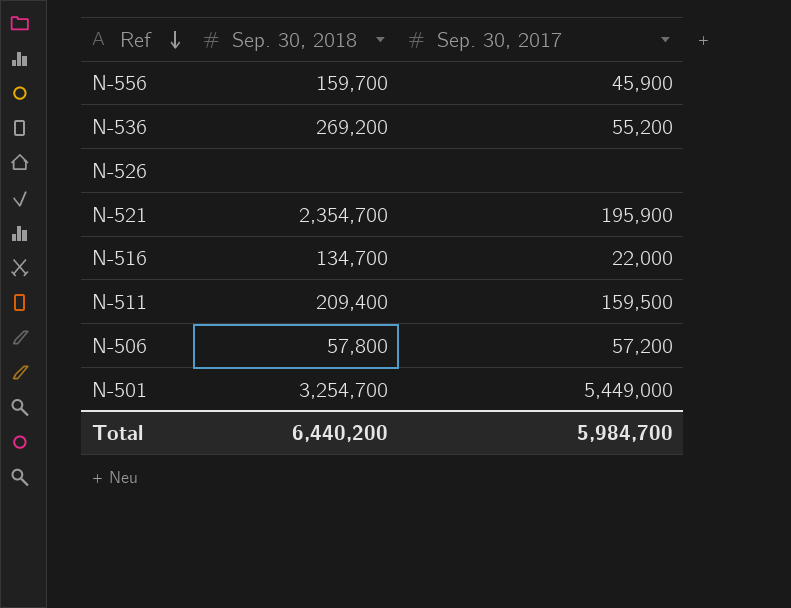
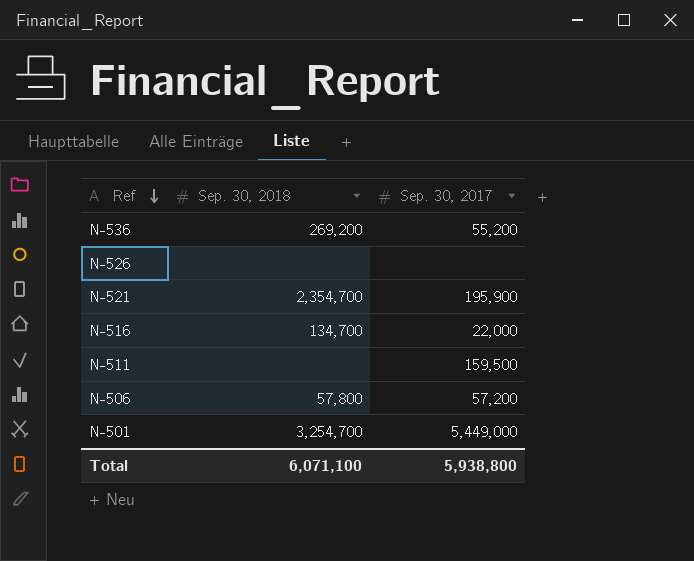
row N-556: 159,700 | 45,900 -> none
N-511 | Sep. 30, 2018: 209,400 -> none
Total | Sep. 30, 2018: 6,440,200 -> 6,071,100
Total | Sep. 30, 2017: 5,984,700 -> 5,938,800

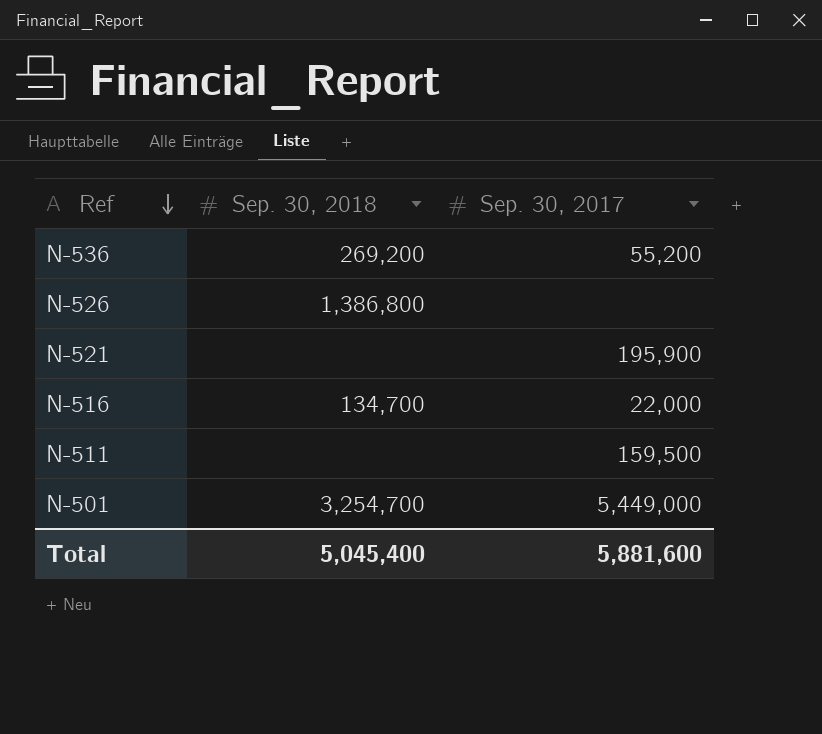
row N-506: 57,800 | 57,200 -> none
N-526 | Sep. 30, 2018: none -> 1,386,800
N-521 | Sep. 30, 2018: 2,354,700 -> none
Total | Sep. 30, 2018: 6,071,100 -> 5,045,400
Total | Sep. 30, 2017: 5,938,800 -> 5,881,600

